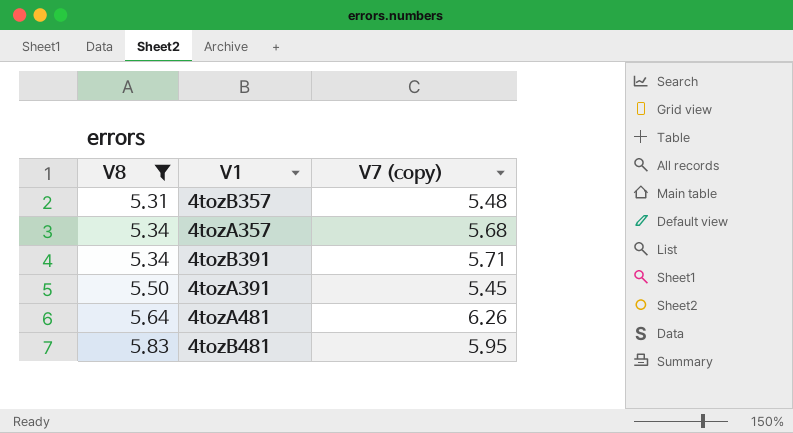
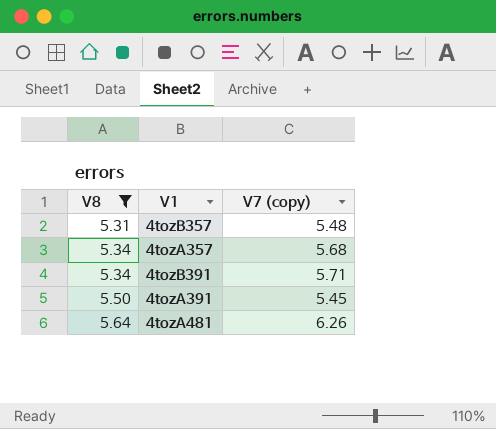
row 4tozB481: 5.83 | 5.95 -> none

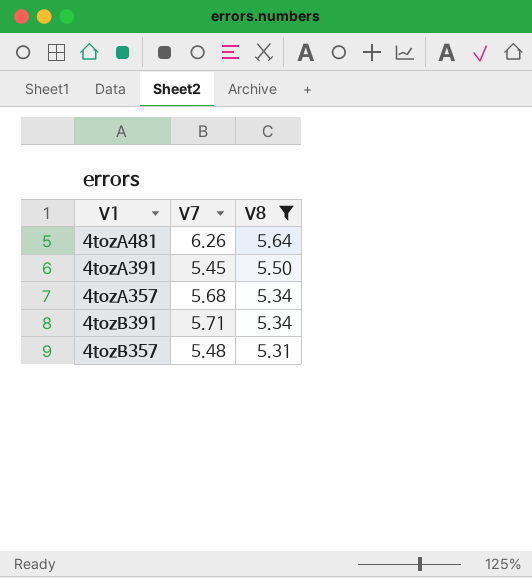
row order: V8 ascending -> V8 descending
column name: V7 (copy) -> V7
column V8 | position: 1 -> 3

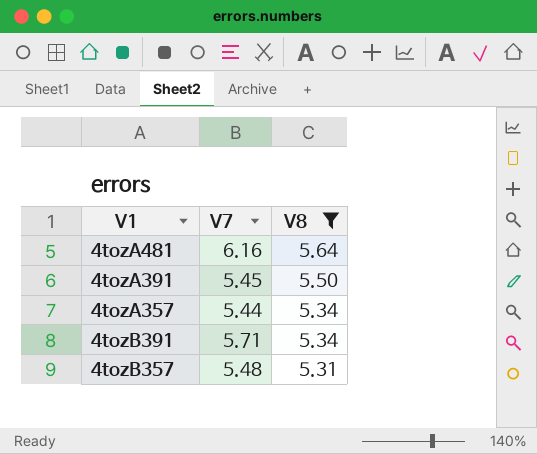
4tozA481 | V7: 6.26 -> 6.16
4tozA357 | V7: 5.68 -> 5.44

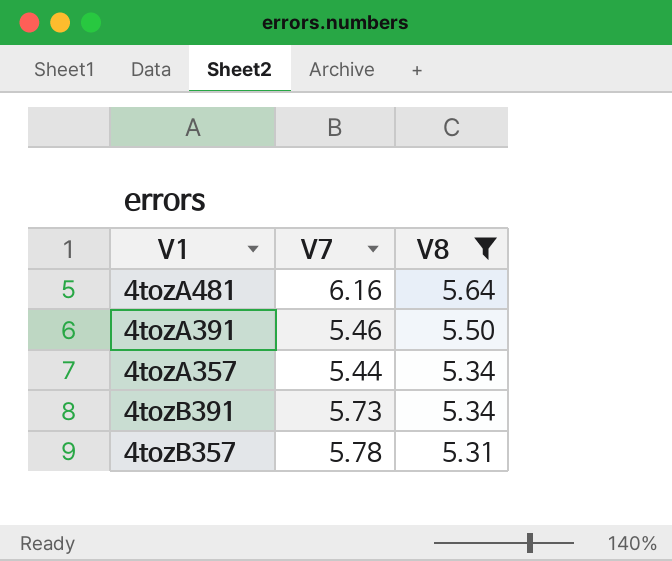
4tozA391 | V7: 5.45 -> 5.46
4tozB391 | V7: 5.71 -> 5.73
4tozB357 | V7: 5.48 -> 5.78

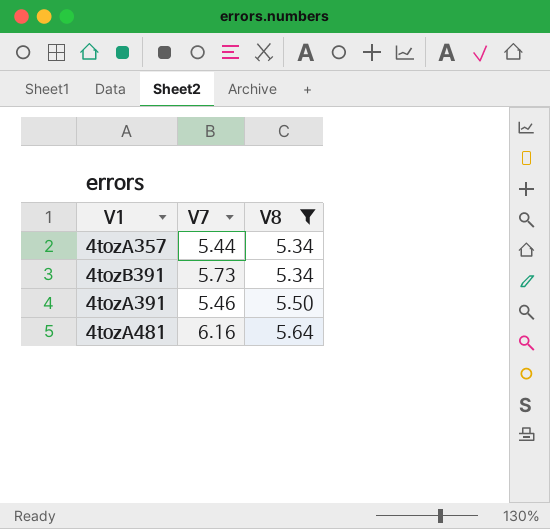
row order: V8 descending -> V8 ascending
row 4tozB357: 5.78 | 5.31 -> none

